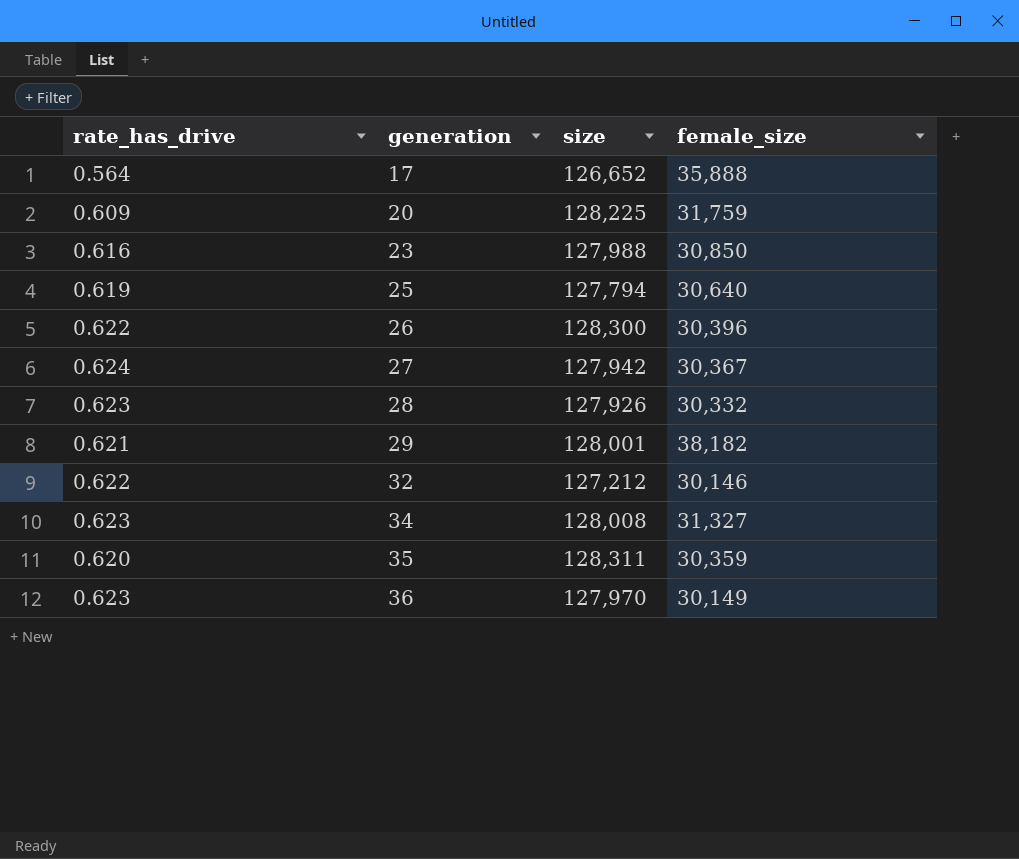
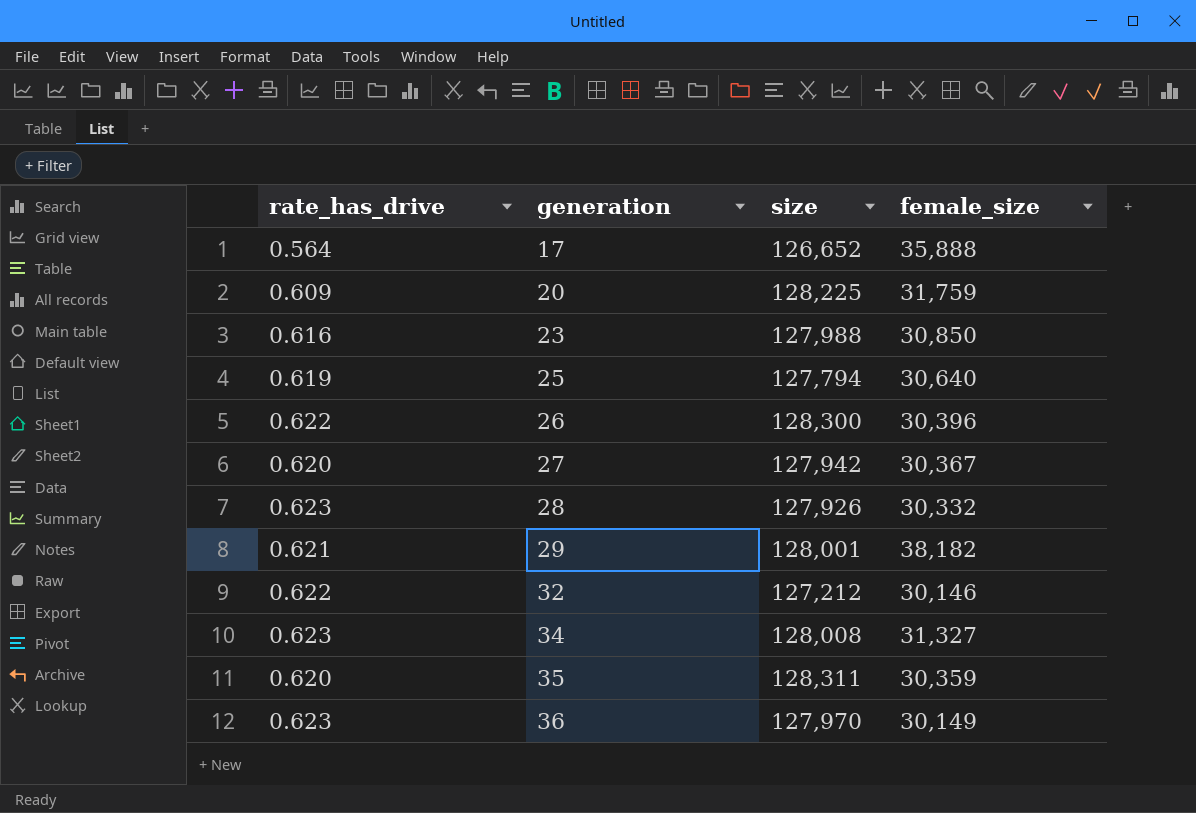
27 | rate_has_drive: 0.624 -> 0.620

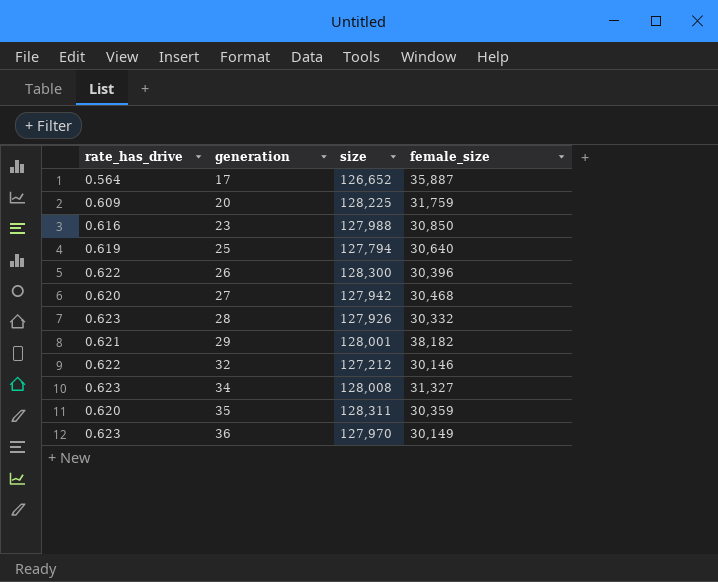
17 | female_size: 35,888 -> 35,887
27 | female_size: 30,367 -> 30,468

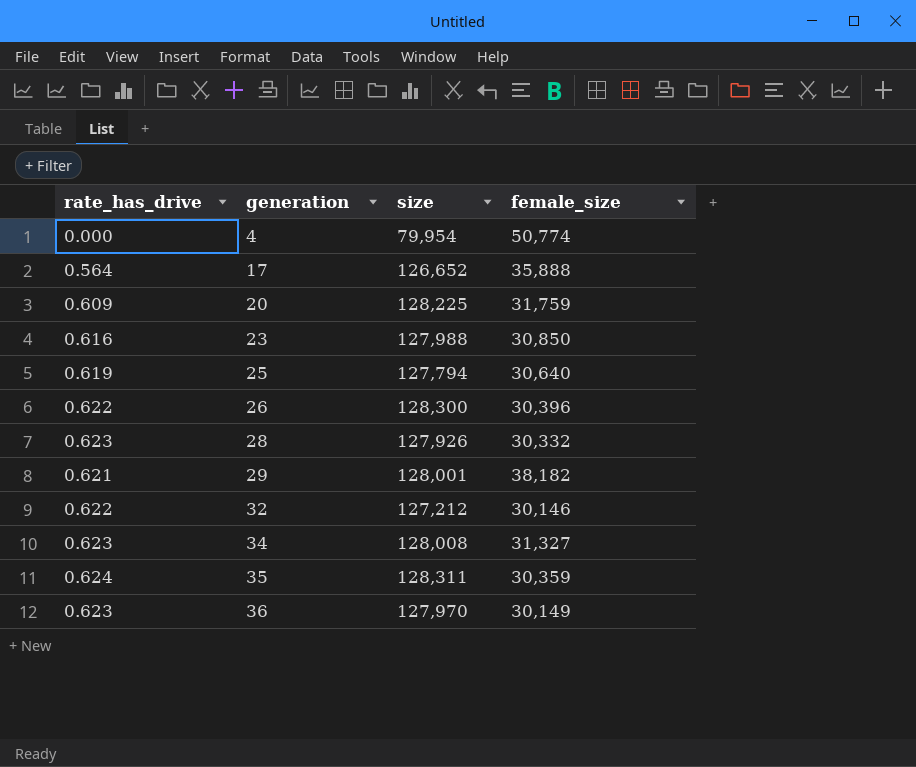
row 27: 0.620 | 127,942 | 30,468 -> none
row 4: none -> 0.000 | 79,954 | 50,774
17 | female_size: 35,887 -> 35,888
35 | rate_has_drive: 0.620 -> 0.624

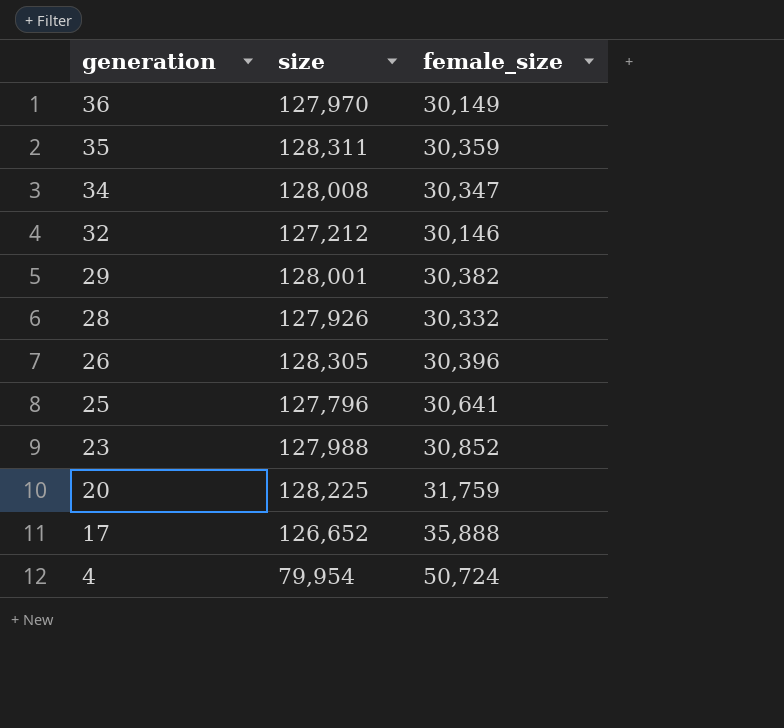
row order: generation ascending -> generation descending
column rate_has_drive | position: 1 -> none
34 | female_size: 31,327 -> 30,347
29 | female_size: 38,182 -> 30,382
26 | size: 128,300 -> 128,305
25 | size: 127,794 -> 127,796
25 | female_size: 30,640 -> 30,641
23 | female_size: 30,850 -> 30,852
4 | female_size: 50,774 -> 50,724

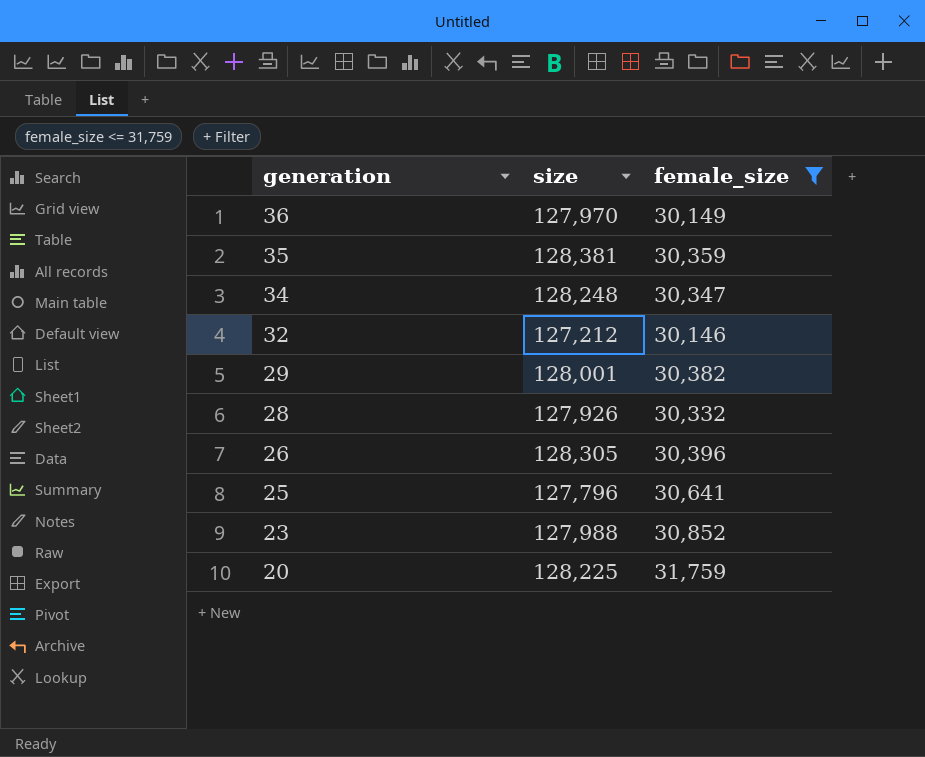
filter: none -> female_size <= 31,759
35 | size: 128,311 -> 128,381
34 | size: 128,008 -> 128,248

